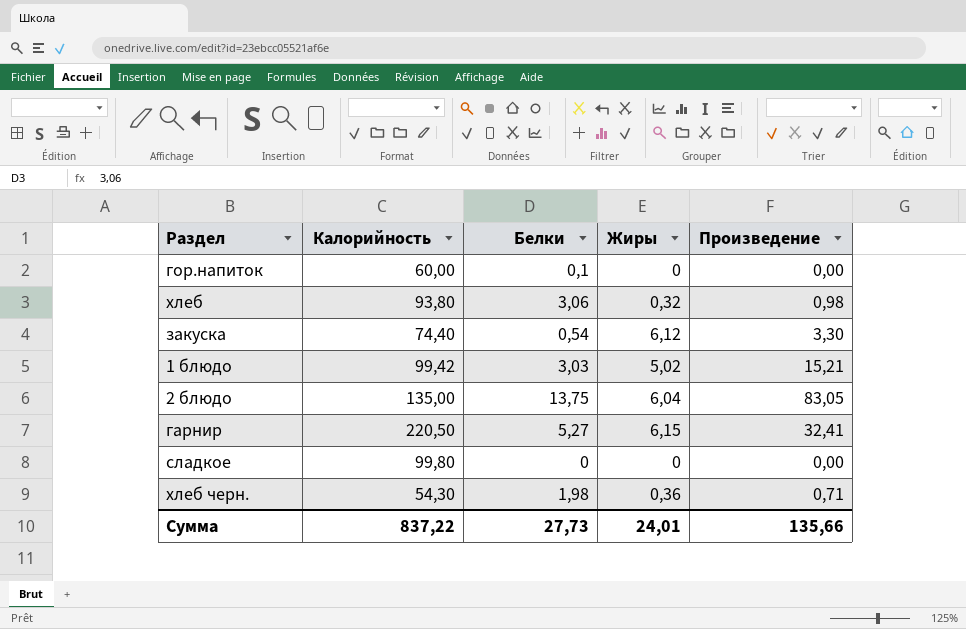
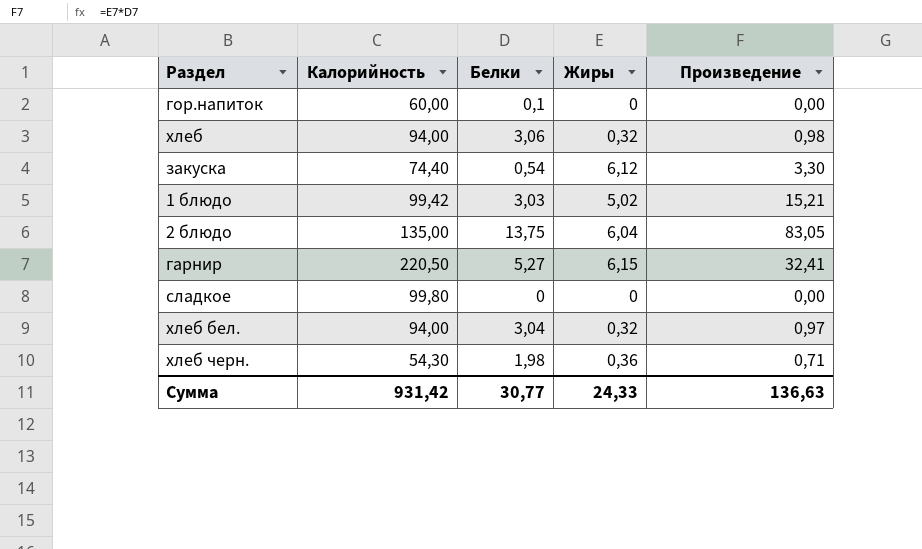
хлеб | Калорийность: 93,80 -> 94,00
row хлеб бел.: none -> 94,00 | 3,04 | 0,32 | 0,97
Сумма | Калорийность: 837,22 -> 931,42
Сумма | Белки: 27,73 -> 30,77
Сумма | Жиры: 24,01 -> 24,33
Сумма | Произведение: 135,66 -> 136,63

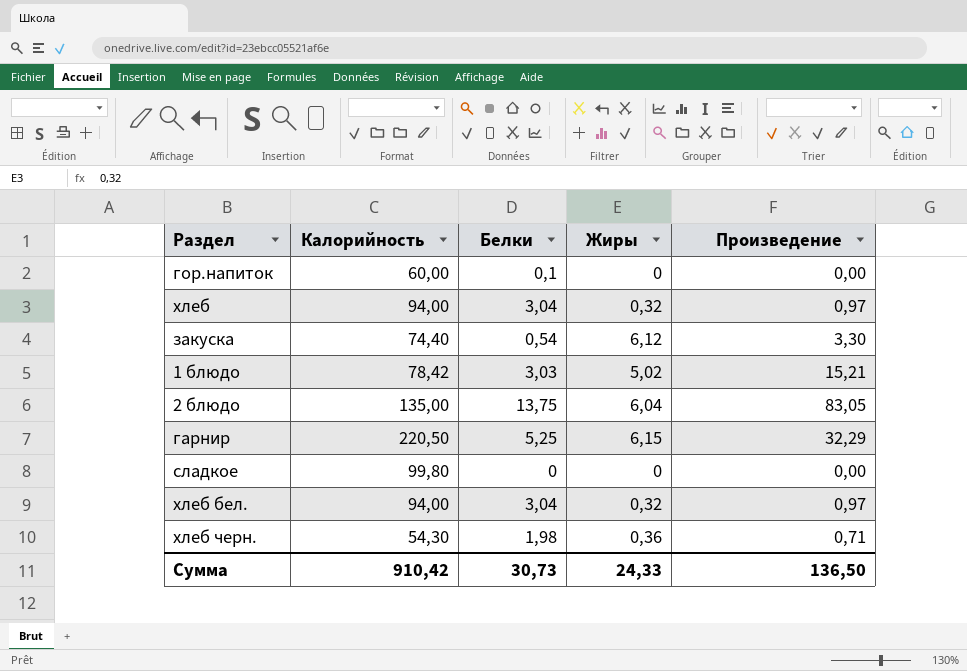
хлеб | Белки: 3,06 -> 3,04
хлеб | Произведение: 0,98 -> 0,97
1 блюдо | Калорийность: 99,42 -> 78,42
гарнир | Белки: 5,27 -> 5,25
гарнир | Произведение: 32,41 -> 32,29
Сумма | Калорийность: 931,42 -> 910,42
Сумма | Белки: 30,77 -> 30,73
Сумма | Произведение: 136,63 -> 136,50

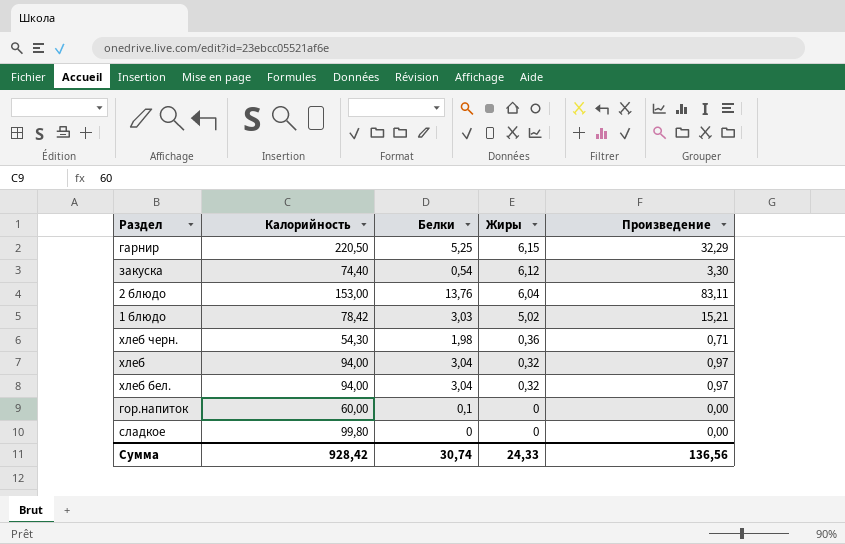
row order: none -> Жиры descending
2 блюдо | Калорийность: 135,00 -> 153,00
2 блюдо | Белки: 13,75 -> 13,76
2 блюдо | Произведение: 83,05 -> 83,11
Сумма | Калорийность: 910,42 -> 928,42
Сумма | Белки: 30,73 -> 30,74
Сумма | Произведение: 136,50 -> 136,56

